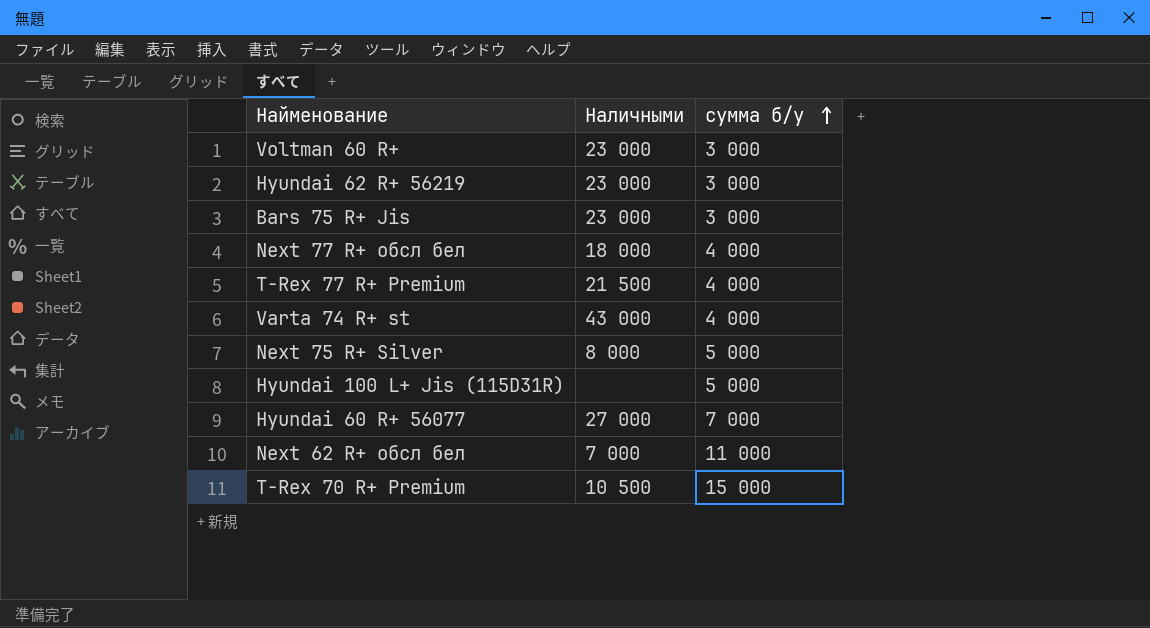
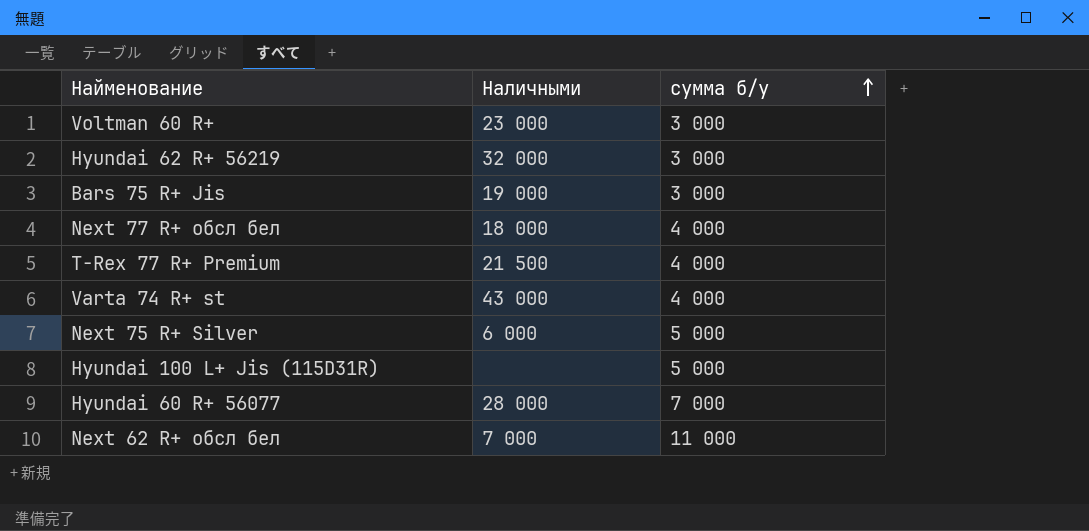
row T-Rex 70 R+ Premium: 10 500 | 15 000 -> none
Hyundai 62 R+ 56219 | Наличными: 23 000 -> 32 000
Bars 75 R+ Jis | Наличными: 23 000 -> 19 000
Next 75 R+ Silver | Наличными: 8 000 -> 6 000
Hyundai 60 R+ 56077 | Наличными: 27 000 -> 28 000

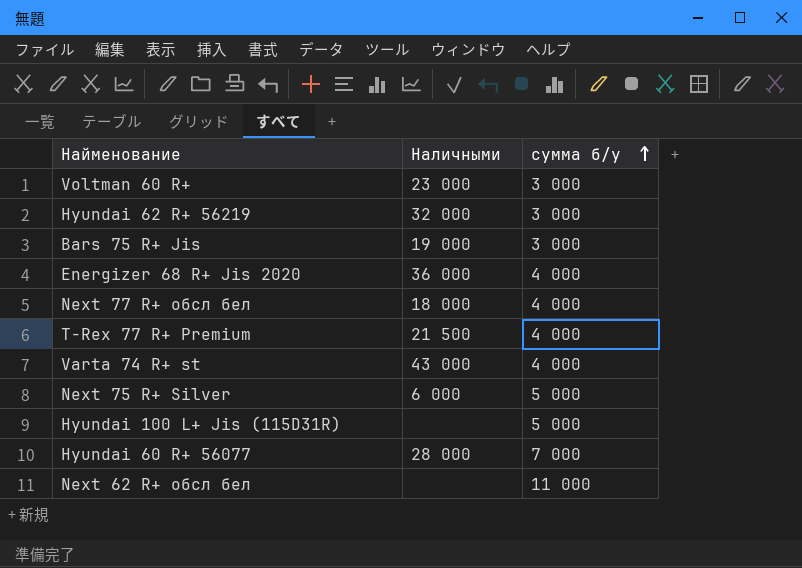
row Energizer 68 R+ Jis 2020: none -> 36 000 | 4 000
Next 62 R+ обсл бел | Наличными: 7 000 -> none

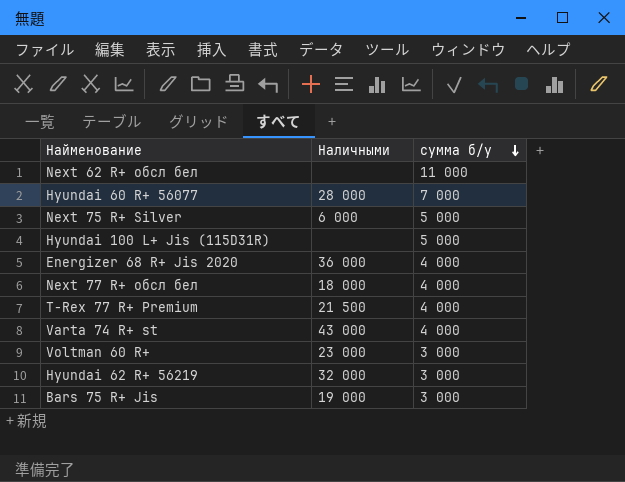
row order: сумма б/у ascending -> сумма б/у descending

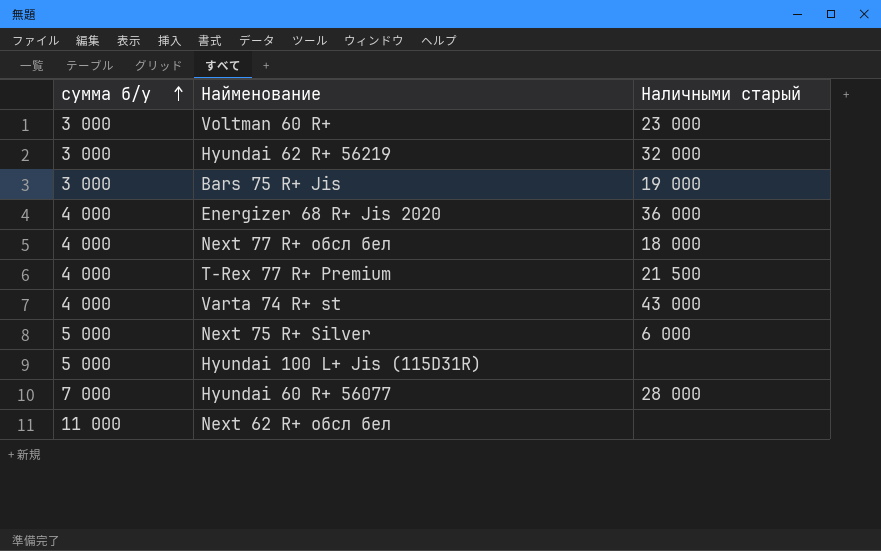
row order: сумма б/у descending -> сумма б/у ascending
column сумма б/у | position: 3 -> 1
column name: Наличными -> Наличными старый

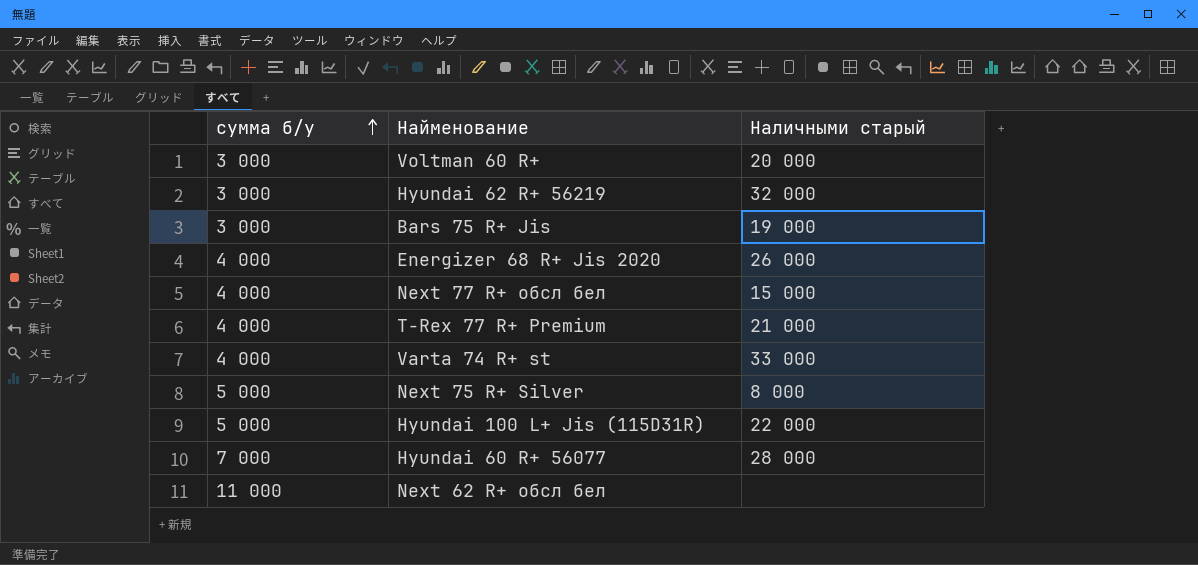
Voltman 60 R+ | Наличными старый: 23 000 -> 20 000
Energizer 68 R+ Jis 2020 | Наличными старый: 36 000 -> 26 000
Next 77 R+ обсл бел | Наличными старый: 18 000 -> 15 000
T-Rex 77 R+ Premium | Наличными старый: 21 500 -> 21 000
Varta 74 R+ st | Наличными старый: 43 000 -> 33 000
Next 75 R+ Silver | Наличными старый: 6 000 -> 8 000
Hyundai 100 L+ Jis (115D31R) | Наличными старый: none -> 22 000

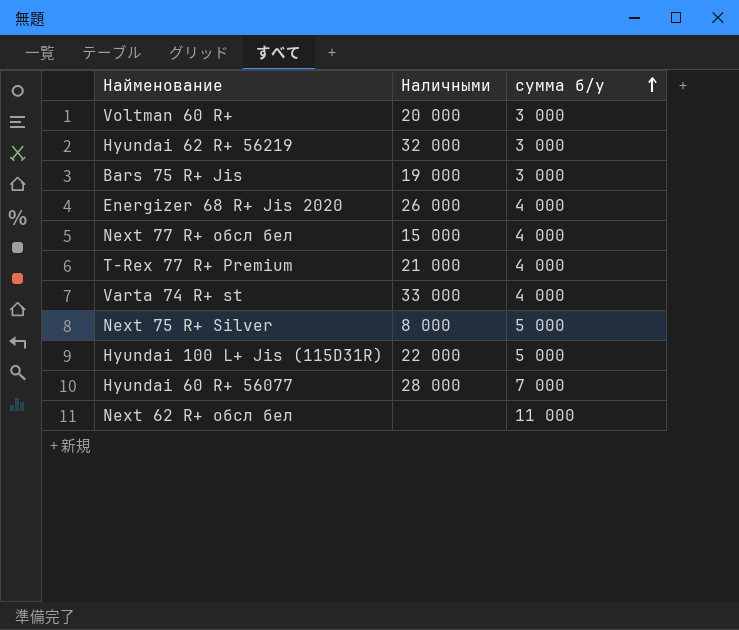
column name: Наличными старый -> Наличными
column сумма б/у | position: 1 -> 3

